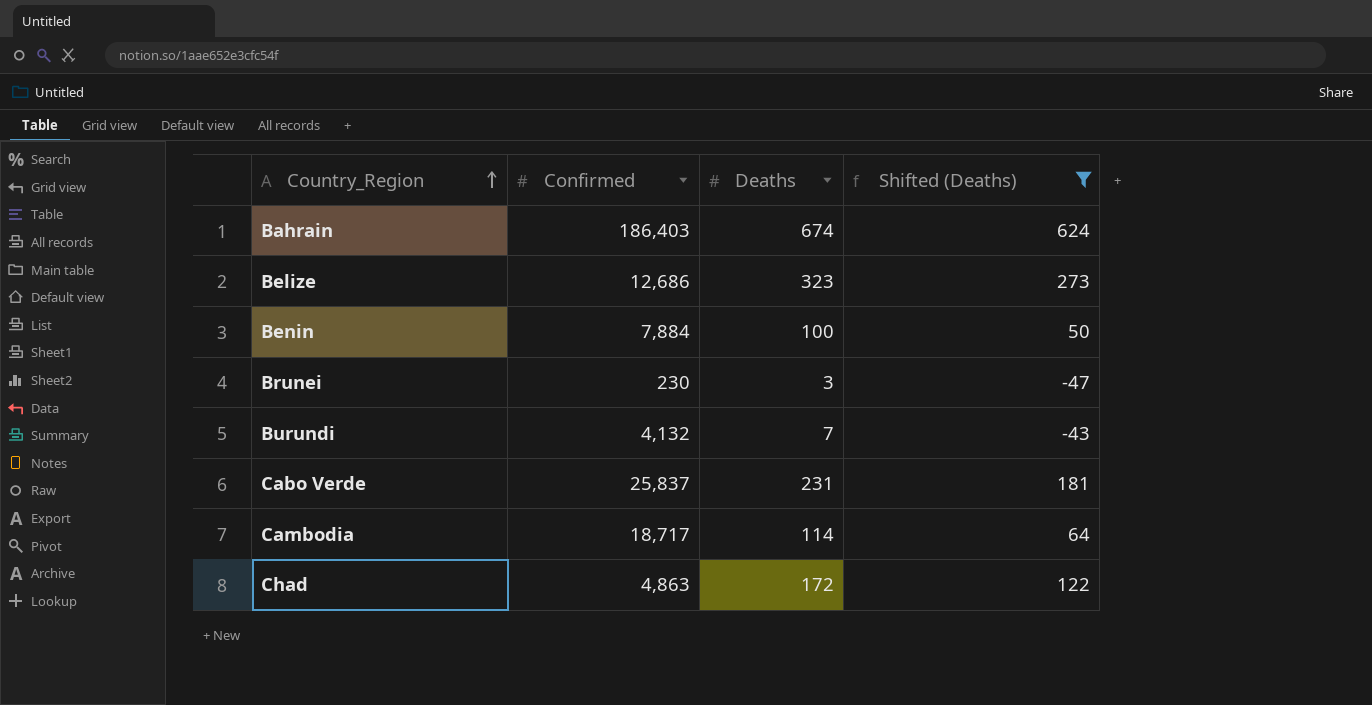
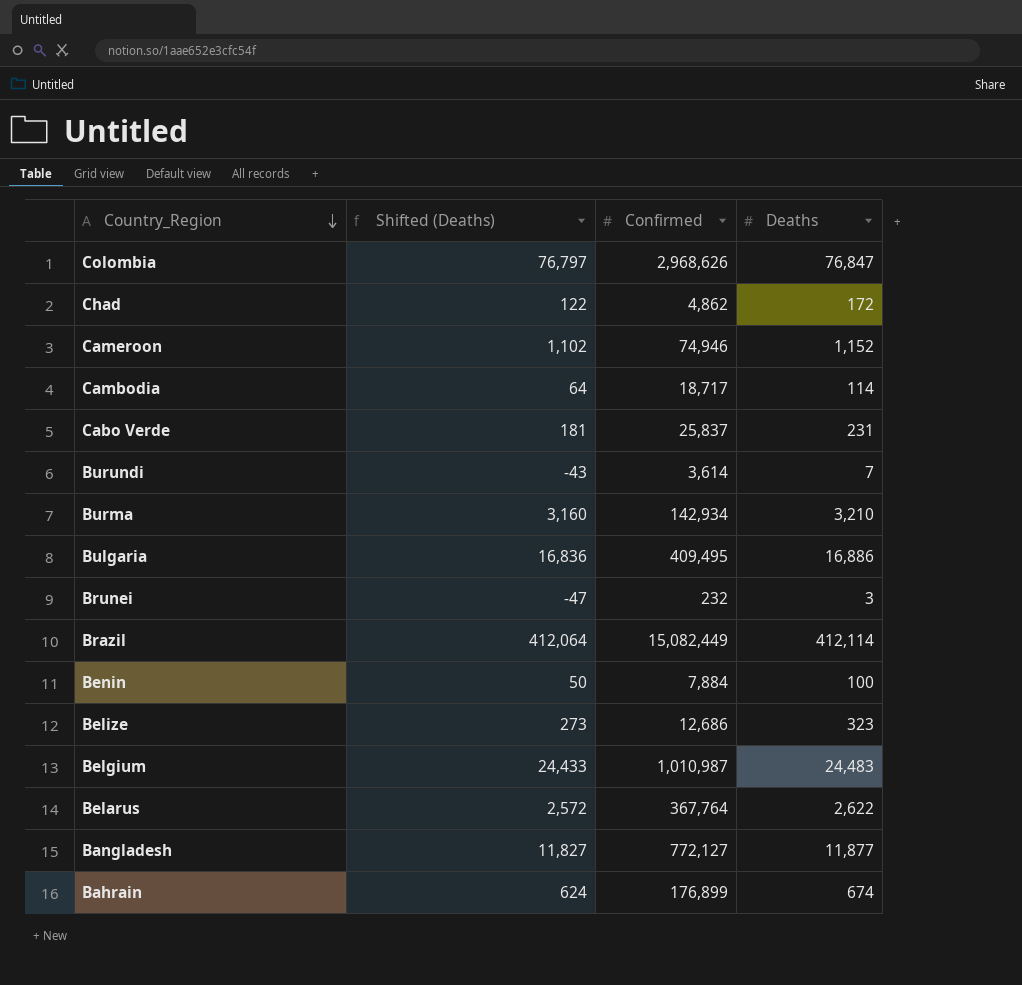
filter: Shifted (Deaths) <= 624 -> none
row order: Country_Region ascending -> Country_Region descending
column Shifted (Deaths) | position: 4 -> 2
Chad | Confirmed: 4,863 -> 4,862
Burundi | Confirmed: 4,132 -> 3,614
Brunei | Confirmed: 230 -> 232
Bahrain | Confirmed: 186,403 -> 176,899

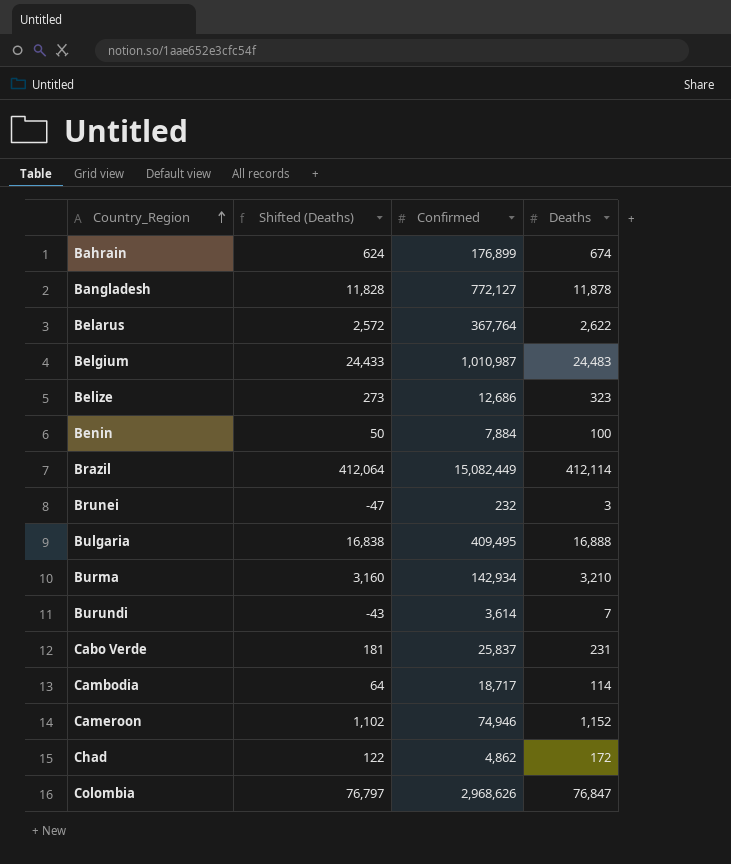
row order: Country_Region descending -> Country_Region ascending
Bangladesh | Shifted (Deaths): 11,827 -> 11,828
Bangladesh | Deaths: 11,877 -> 11,878
Bulgaria | Shifted (Deaths): 16,836 -> 16,838
Bulgaria | Deaths: 16,886 -> 16,888

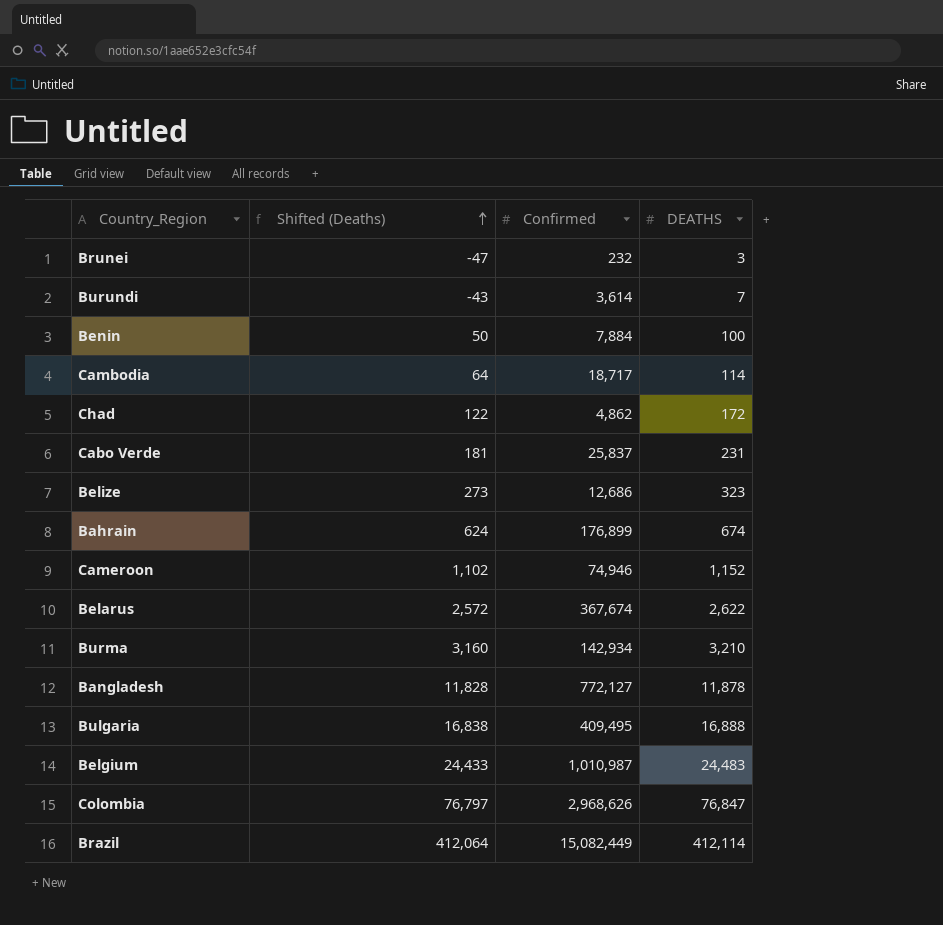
row order: Country_Region ascending -> Shifted (Deaths) ascending
column name: Deaths -> DEATHS
Belarus | Confirmed: 367,764 -> 367,674

